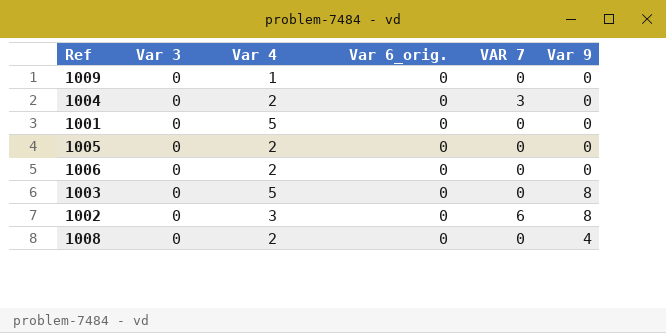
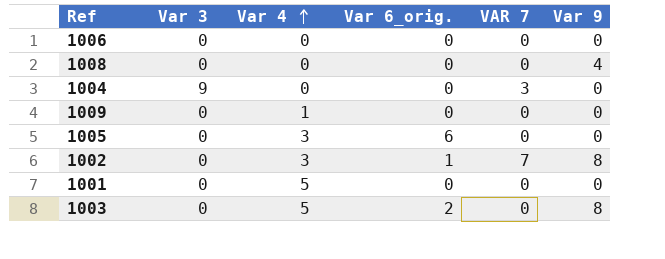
row order: none -> Var 4 ascending
1006 | Var 4: 2 -> 0
1008 | Var 4: 2 -> 0
1004 | Var 3: 0 -> 9
1004 | Var 4: 2 -> 0
1005 | Var 4: 2 -> 3
1005 | Var 6_orig.: 0 -> 6
1002 | Var 6_orig.: 0 -> 1
1002 | VAR 7: 6 -> 7
1003 | Var 6_orig.: 0 -> 2

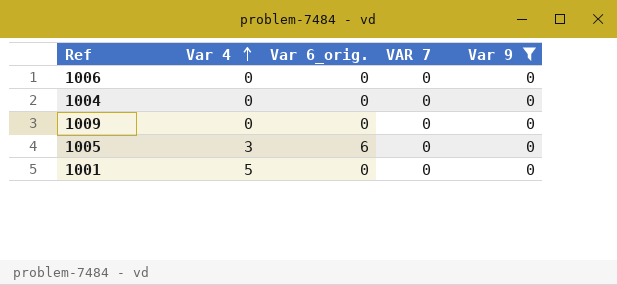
filter: none -> Var 9 = 0
column Var 3 | position: 2 -> none
1004 | VAR 7: 3 -> 0
1009 | Var 4: 1 -> 0

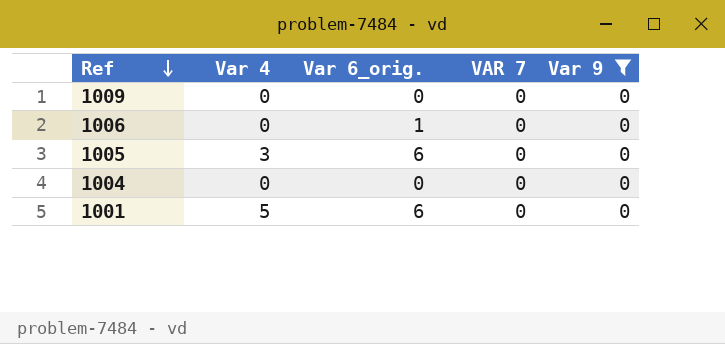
row order: Var 4 ascending -> Ref descending
1006 | Var 6_orig.: 0 -> 1
1001 | Var 6_orig.: 0 -> 6

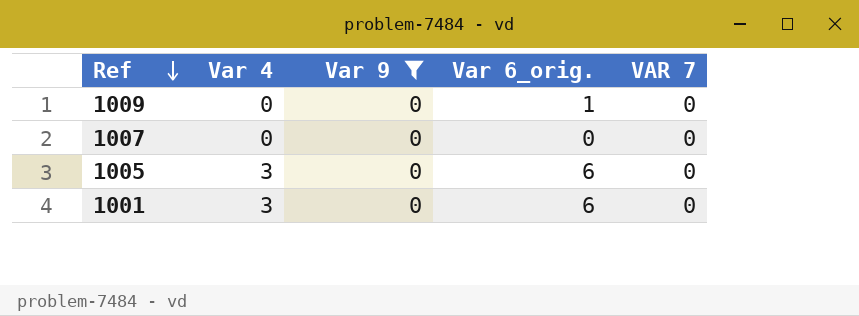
column Var 9 | position: 5 -> 3
row 1006: 0 | 1 | 0 | 0 -> none
row 1004: 0 | 0 | 0 | 0 -> none
1009 | Var 6_orig.: 0 -> 1
row 1007: none -> 0 | 0 | 0 | 0
1001 | Var 4: 5 -> 3

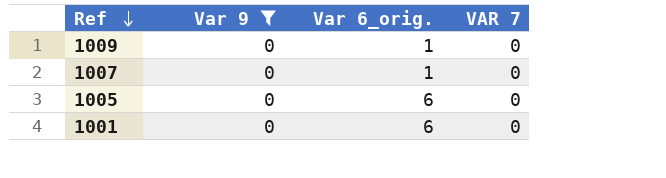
column Var 4 | position: 2 -> none
1007 | Var 6_orig.: 0 -> 1

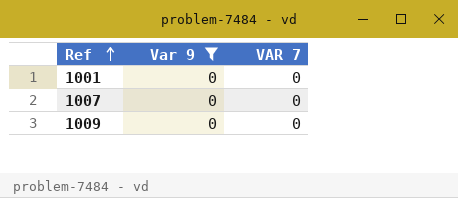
row order: Ref descending -> Ref ascending
column Var 6_orig. | position: 3 -> none
row 1005: 0 | 6 | 0 -> none

